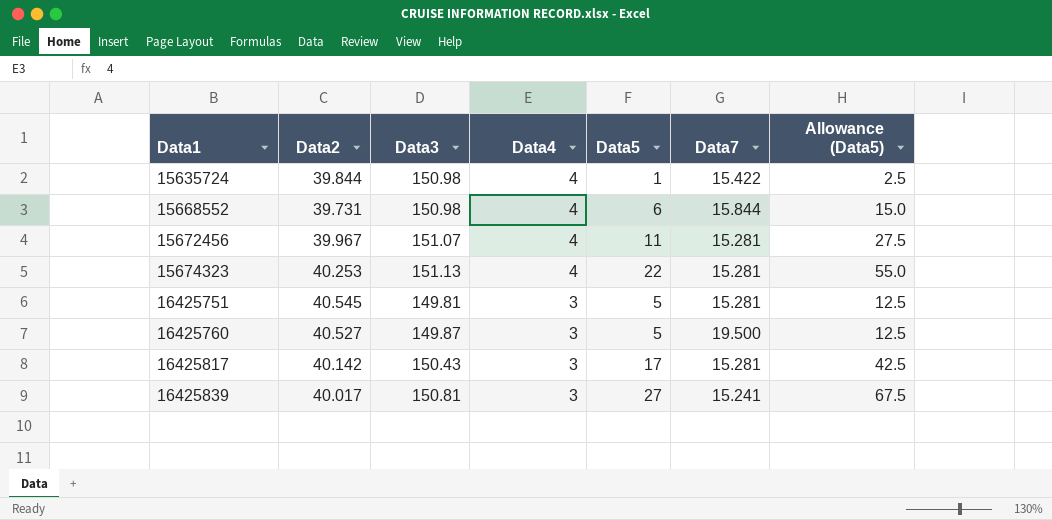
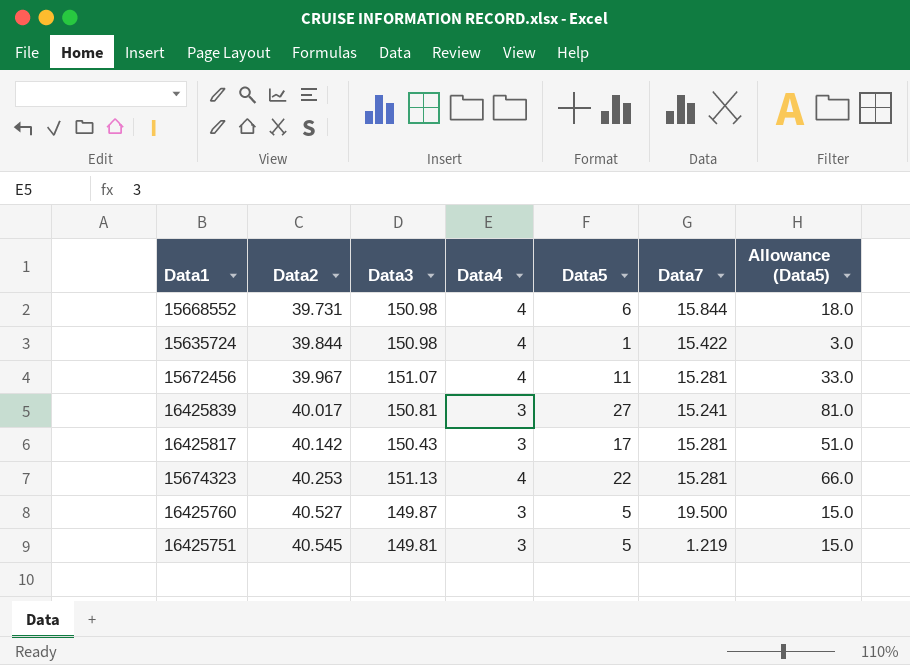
row order: Data1 ascending -> Data2 ascending
column Allowance (Data5) | formula: [Data5] * 2.5 -> [Data5] * 3
16425751 | Data7: 15.281 -> 1.219

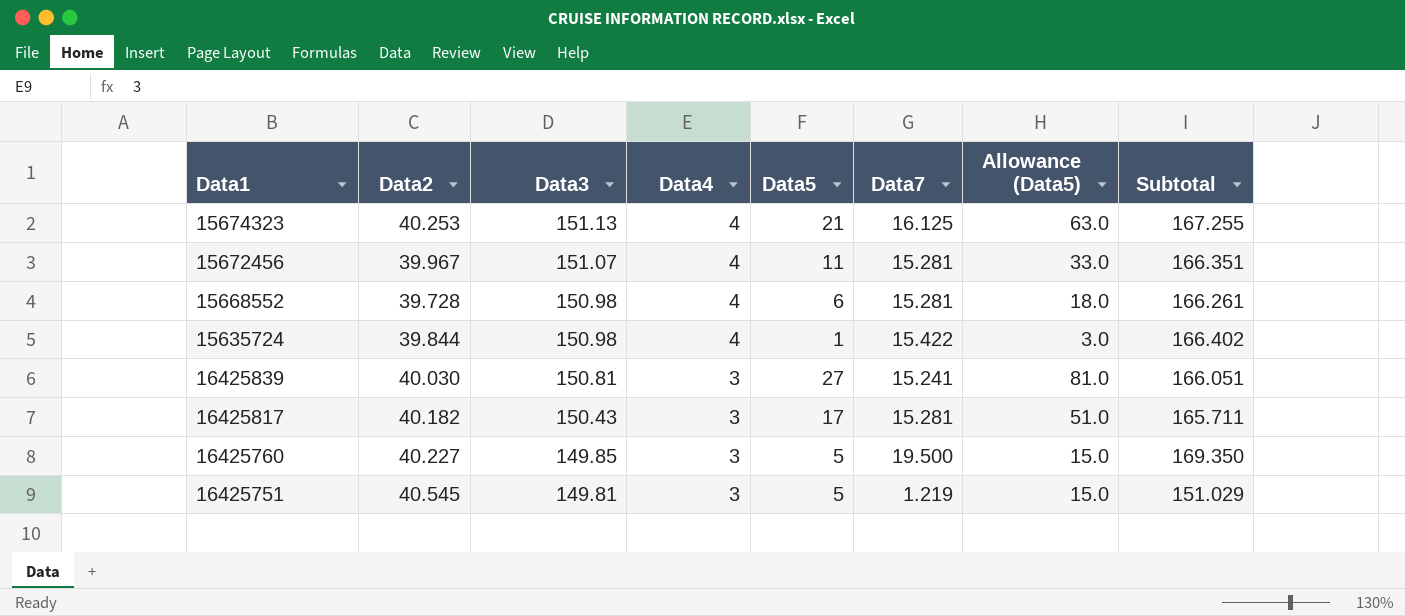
row order: Data2 ascending -> Data3 descending
column Subtotal | formula: none -> [Data3] + [Data7]
15674323 | Data5: 22 -> 21
15674323 | Data7: 15.281 -> 16.125
15674323 | Allowance (Data5): 66.0 -> 63.0
15668552 | Data2: 39.731 -> 39.728
15668552 | Data7: 15.844 -> 15.281
16425839 | Data2: 40.017 -> 40.030
16425817 | Data2: 40.142 -> 40.182
16425760 | Data2: 40.527 -> 40.227
16425760 | Data3: 149.87 -> 149.85

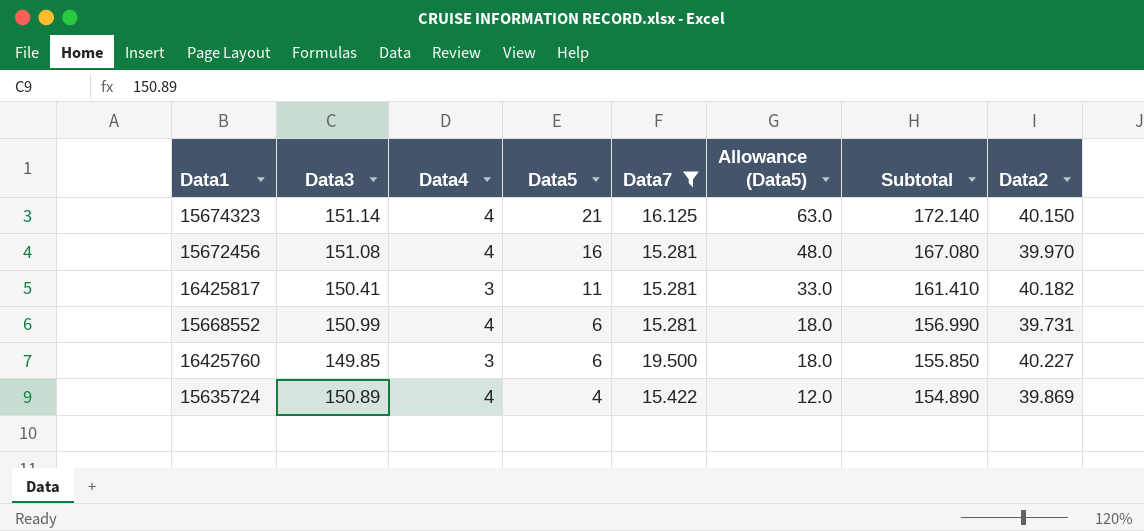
filter: none -> Data7 >= 15.281
row order: Data3 descending -> Data5 descending
column Subtotal | formula: [Data3] + [Data7] -> [Data3] + [Data5]
column Data2 | position: 2 -> 8
15674323 | Data3: 151.13 -> 151.14
15674323 | Data2: 40.253 -> 40.150
15672456 | Data3: 151.07 -> 151.08
15672456 | Data5: 11 -> 16
15672456 | Allowance (Data5): 33.0 -> 48.0
15672456 | Data2: 39.967 -> 39.970
16425817 | Data3: 150.43 -> 150.41
16425817 | Data5: 17 -> 11
16425817 | Allowance (Data5): 51.0 -> 33.0
15668552 | Data3: 150.98 -> 150.99
15668552 | Data2: 39.728 -> 39.731
16425760 | Data5: 5 -> 6
16425760 | Allowance (Data5): 15.0 -> 18.0
15635724 | Data3: 150.98 -> 150.89
15635724 | Data5: 1 -> 4
15635724 | Allowance (Data5): 3.0 -> 12.0
15635724 | Data2: 39.844 -> 39.869

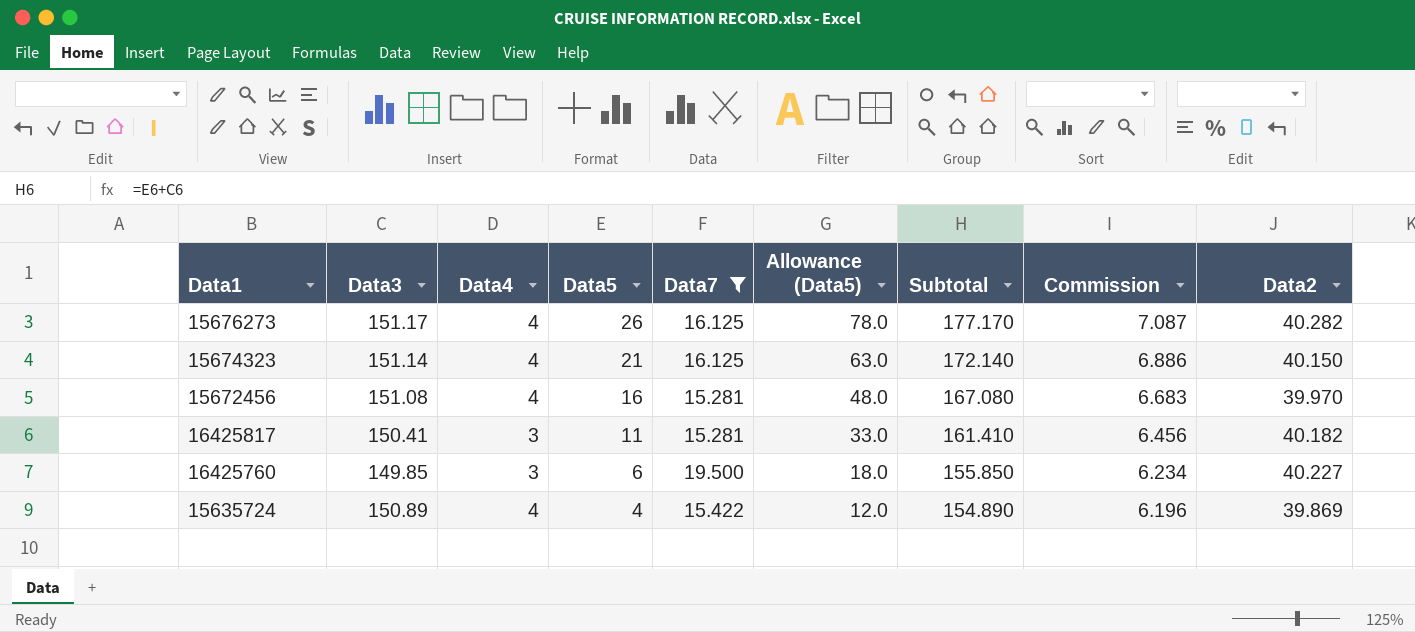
column Commission | formula: none -> [Subtotal] * 0.04
row 15668552: 150.99 | 4 | 6 | 15.281 | 18.0 | 156.990 | 39.731 -> none
row 15676273: none -> 151.17 | 4 | 26 | 16.125 | 78.0 | 177.170 | 7.087 | 40.282

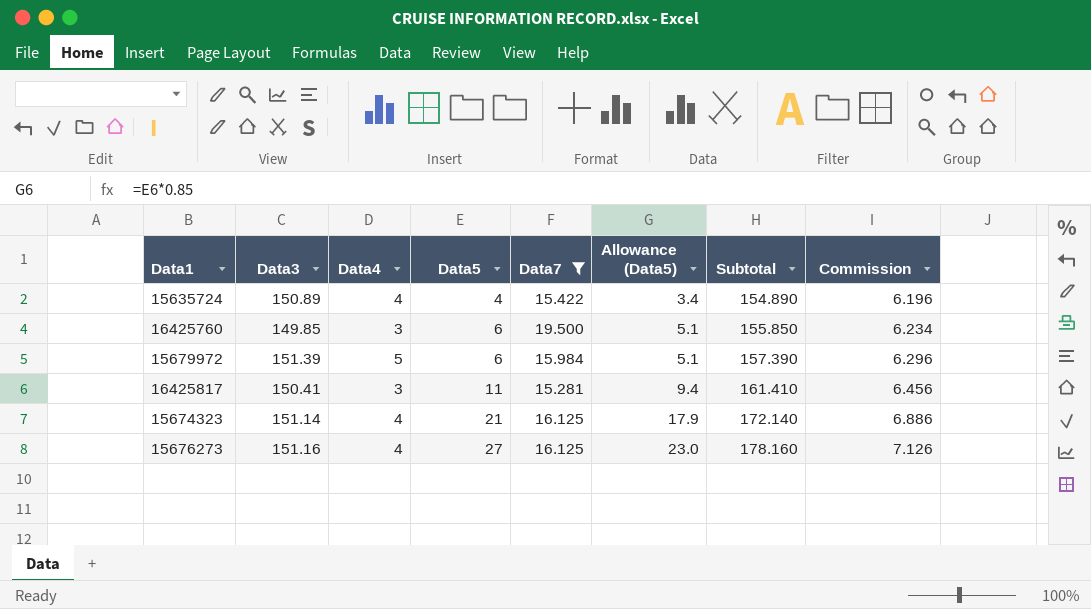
row order: Data5 descending -> Data5 ascending
column Data2 | position: 9 -> none
column Allowance (Data5) | formula: [Data5] * 3 -> [Data5] * 0.85
row 15672456: 151.08 | 4 | 16 | 15.281 | 48.0 | 167.080 | 6.683 | 39.970 -> none
row 15679972: none -> 151.39 | 5 | 6 | 15.984 | 5.1 | 157.390 | 6.296
15676273 | Data3: 151.17 -> 151.16
15676273 | Data5: 26 -> 27
15676273 | Subtotal: 177.170 -> 178.160
15676273 | Commission: 7.087 -> 7.126

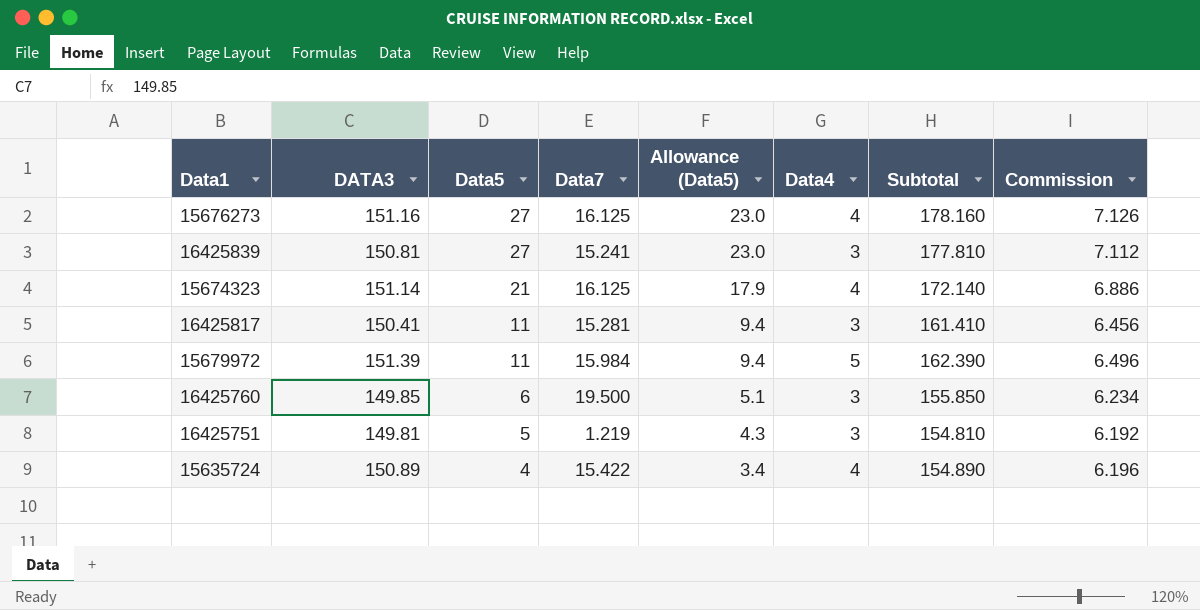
filter: Data7 >= 15.281 -> none
row order: Data5 ascending -> Data5 descending
column name: Data3 -> DATA3
column Data4 | position: 3 -> 6
15679972 | Data5: 6 -> 11
15679972 | Allowance (Data5): 5.1 -> 9.4
15679972 | Subtotal: 157.390 -> 162.390
15679972 | Commission: 6.296 -> 6.496

